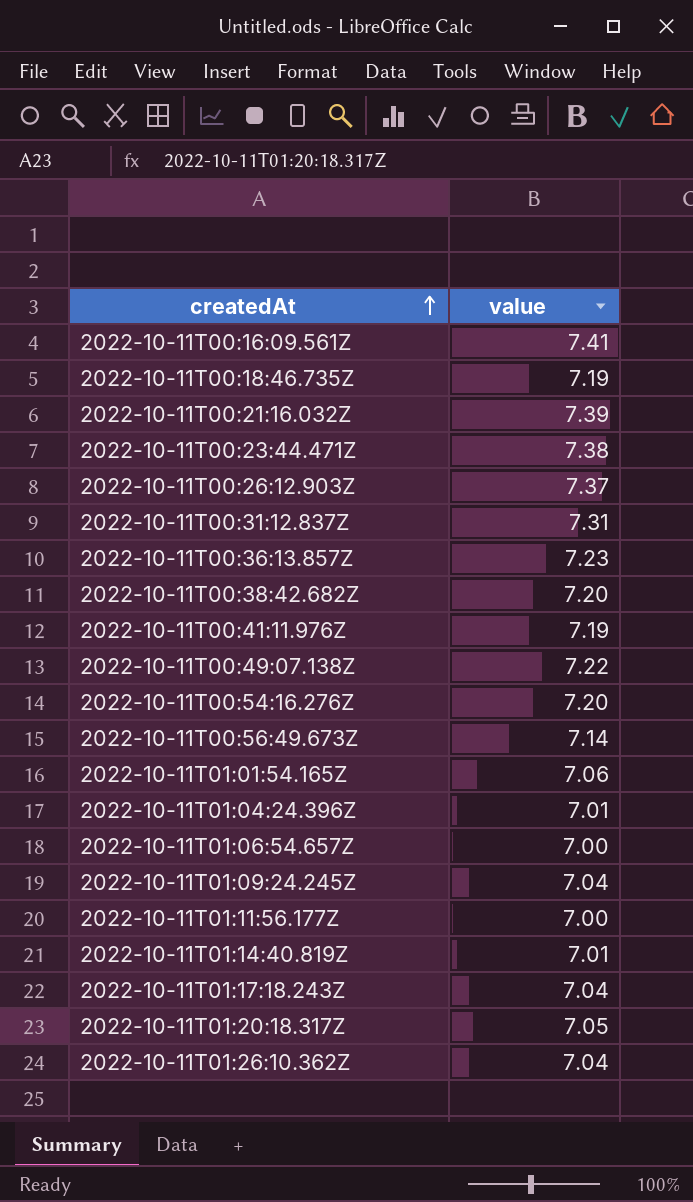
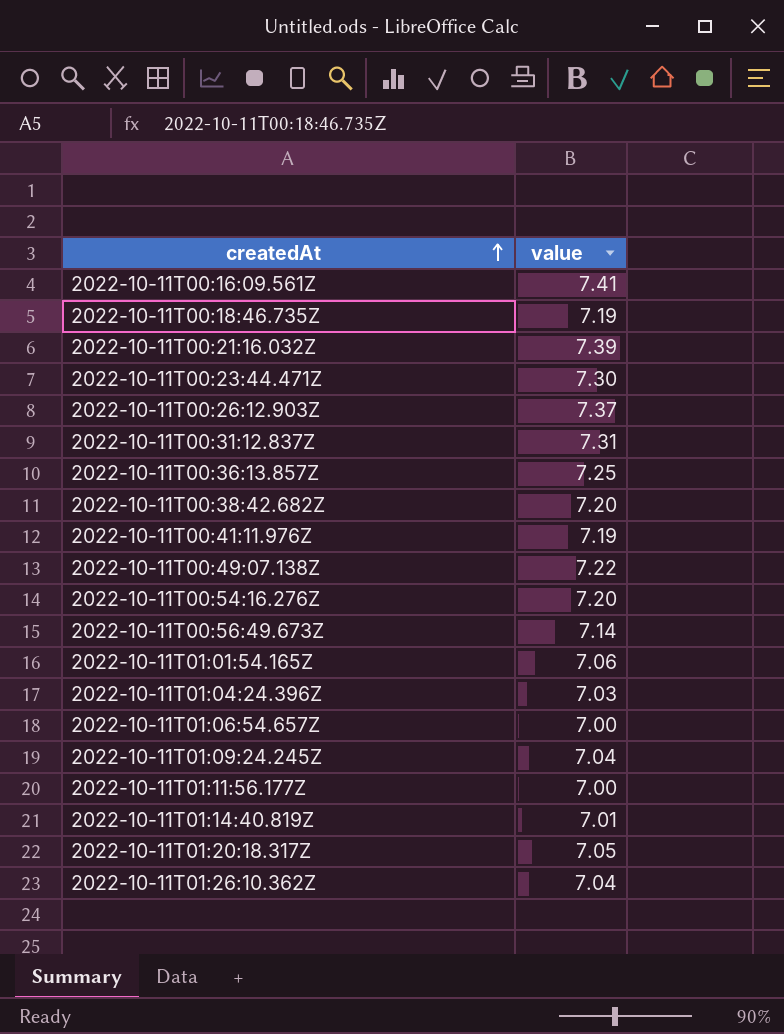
row 2022-10-11T01:17:18.243Z: 7.04 -> none
2022-10-11T00:23:44.471Z | value: 7.38 -> 7.30
2022-10-11T00:36:13.857Z | value: 7.23 -> 7.25
2022-10-11T01:04:24.396Z | value: 7.01 -> 7.03

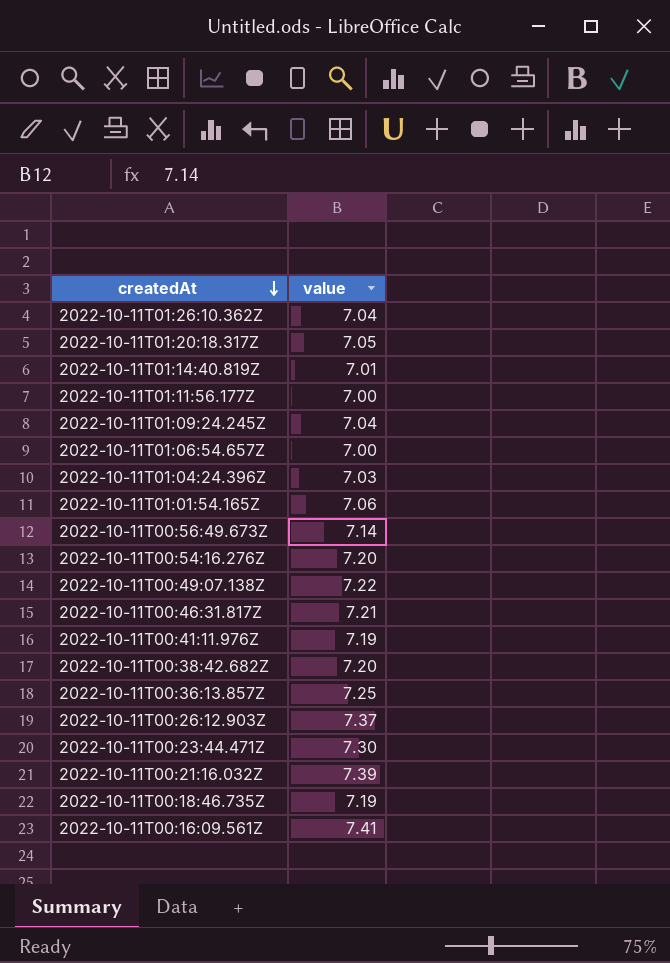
row order: createdAt ascending -> createdAt descending
row 2022-10-11T00:31:12.837Z: 7.31 -> none
row 2022-10-11T00:46:31.817Z: none -> 7.21

